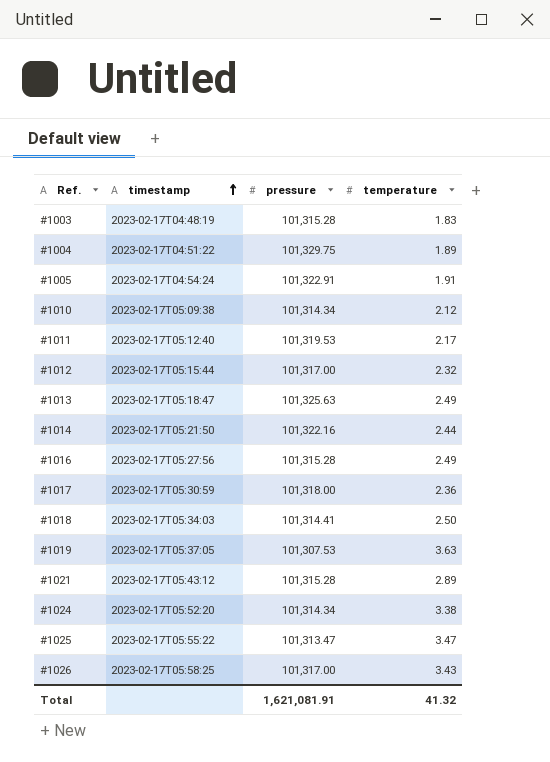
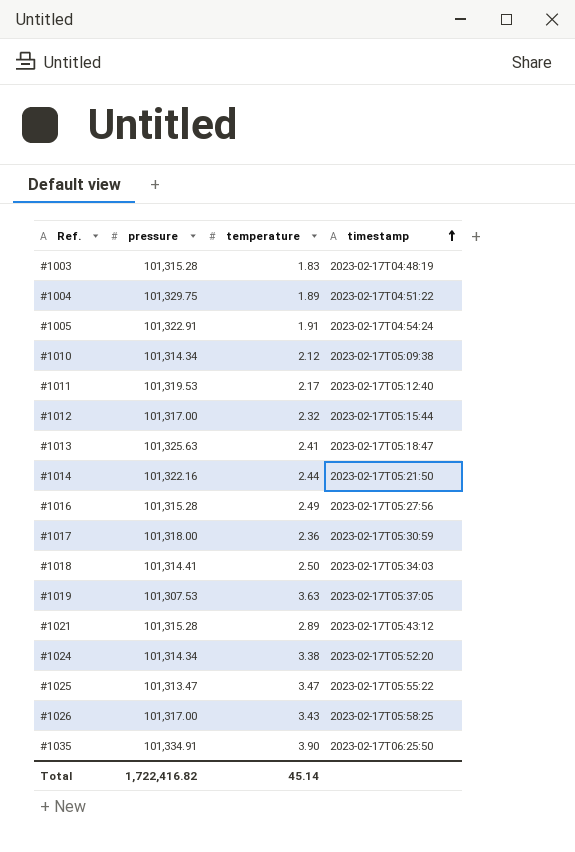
column timestamp | position: 2 -> 4
#1013 | temperature: 2.49 -> 2.41
row #1035: none -> 101,334.91 | 3.90 | 2023-02-17T06:25:50
Total | pressure: 1,621,081.91 -> 1,722,416.82
Total | temperature: 41.32 -> 45.14

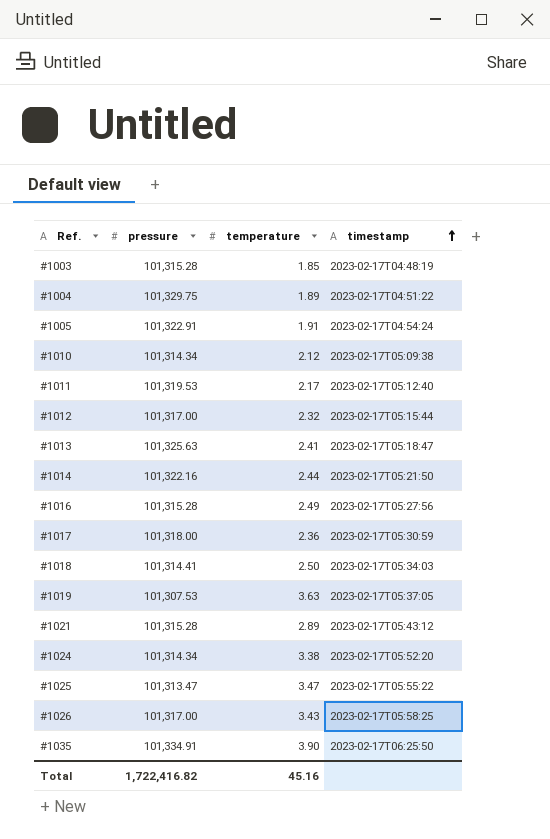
#1003 | temperature: 1.83 -> 1.85
Total | temperature: 45.14 -> 45.16

